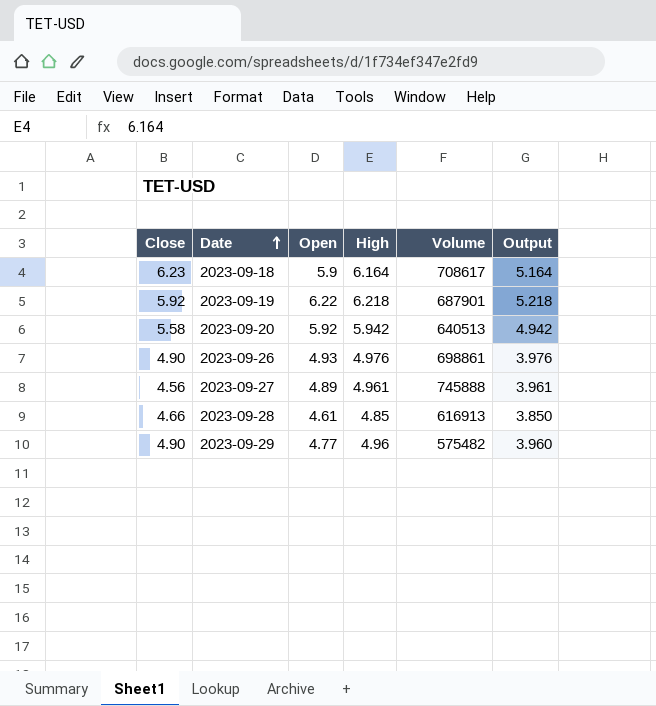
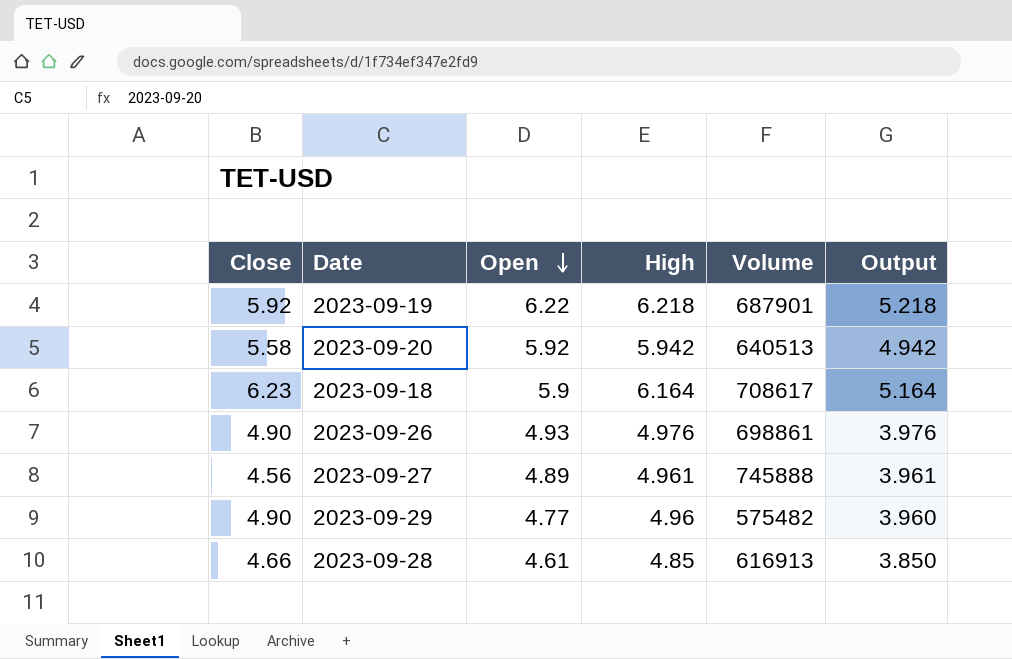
row order: Date ascending -> Open descending

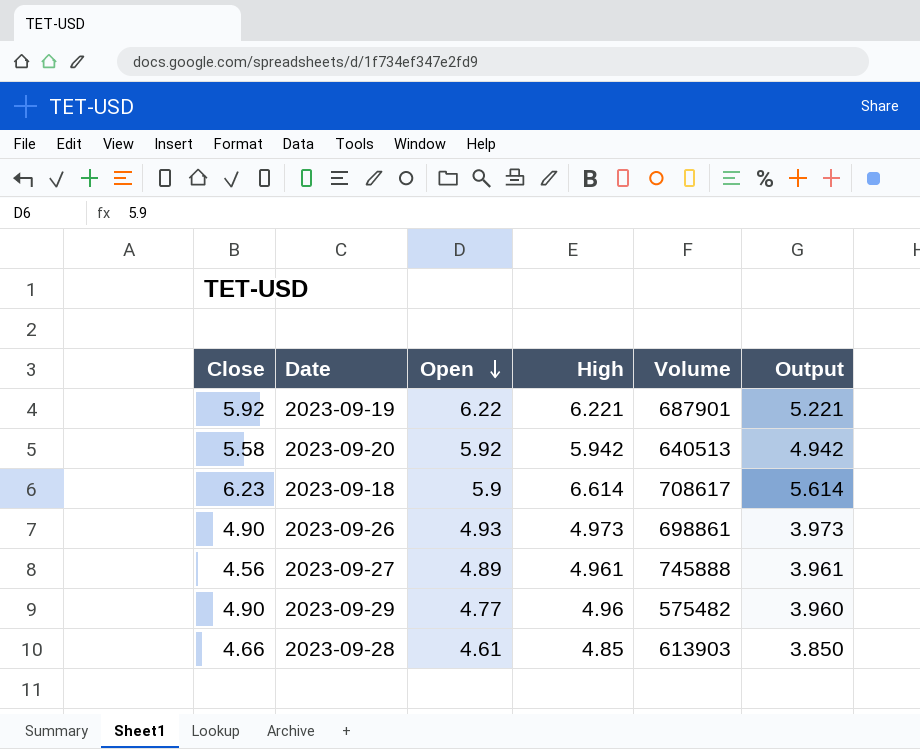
2023-09-19 | High: 6.218 -> 6.221
2023-09-19 | Output: 5.218 -> 5.221
2023-09-18 | High: 6.164 -> 6.614
2023-09-18 | Output: 5.164 -> 5.614
2023-09-26 | High: 4.976 -> 4.973
2023-09-26 | Output: 3.976 -> 3.973
2023-09-28 | Volume: 616913 -> 613903

